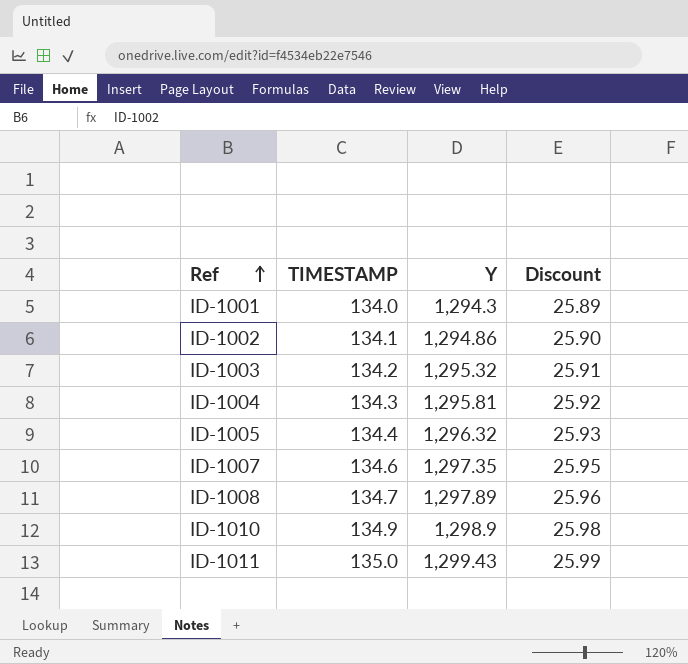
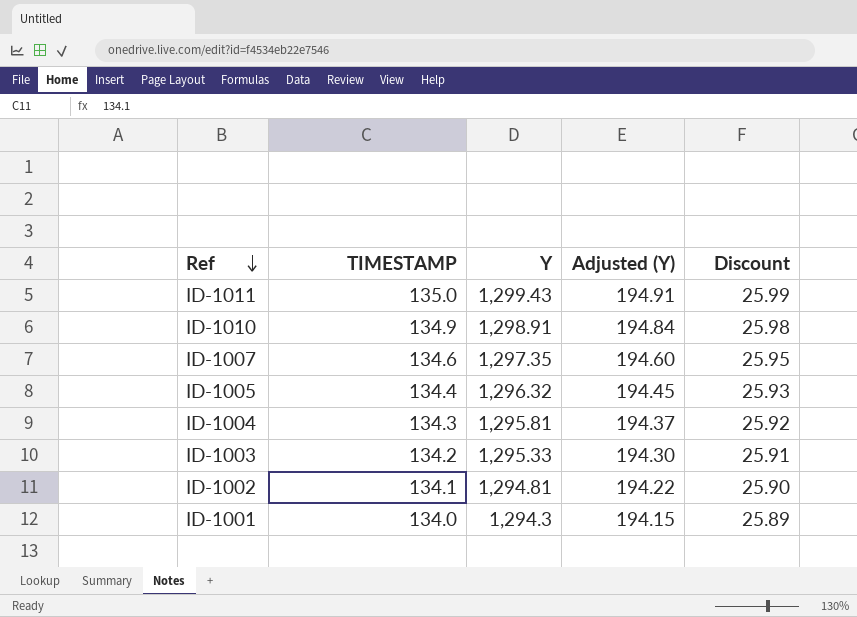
row order: Ref ascending -> Ref descending
column Adjusted (Y) | formula: none -> [Y] * 0.15
row ID-1008: 134.7 | 1,297.89 | 25.96 -> none
ID-1010 | Y: 1,298.9 -> 1,298.91
ID-1003 | Y: 1,295.32 -> 1,295.33
ID-1002 | Y: 1,294.86 -> 1,294.81

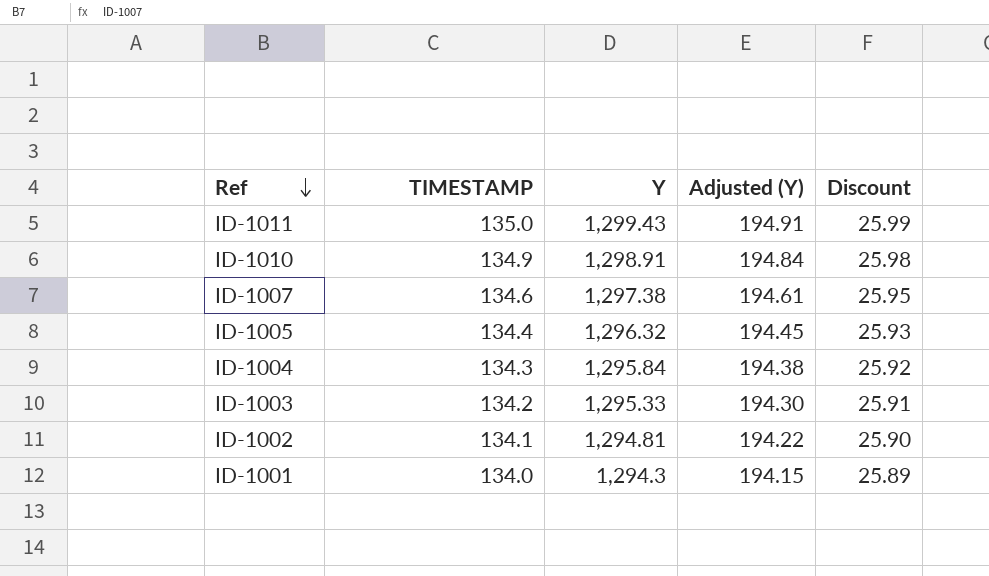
ID-1007 | Y: 1,297.35 -> 1,297.38
ID-1007 | Adjusted (Y): 194.60 -> 194.61
ID-1004 | Y: 1,295.81 -> 1,295.84
ID-1004 | Adjusted (Y): 194.37 -> 194.38

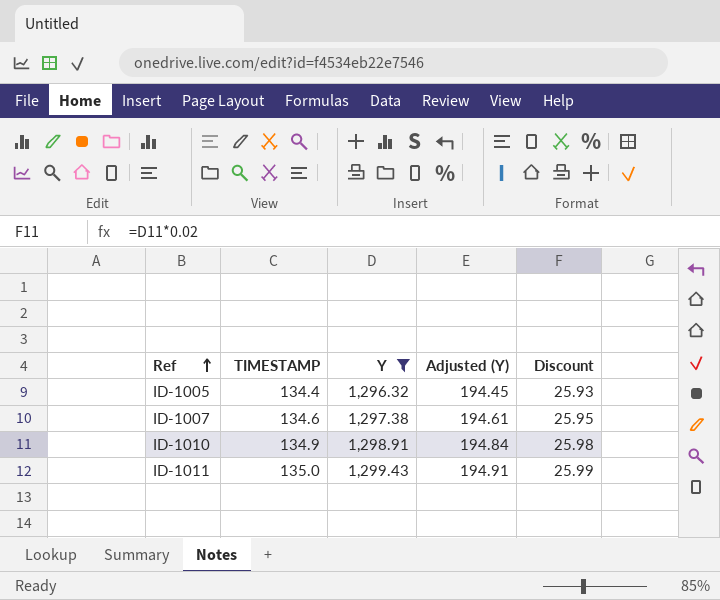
filter: none -> Y >= 1,296.32
row order: Ref descending -> Ref ascending

